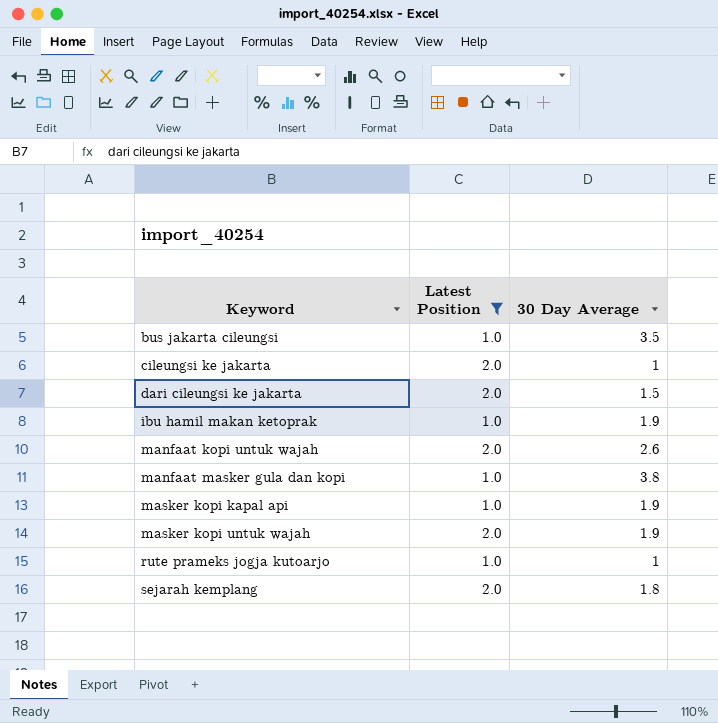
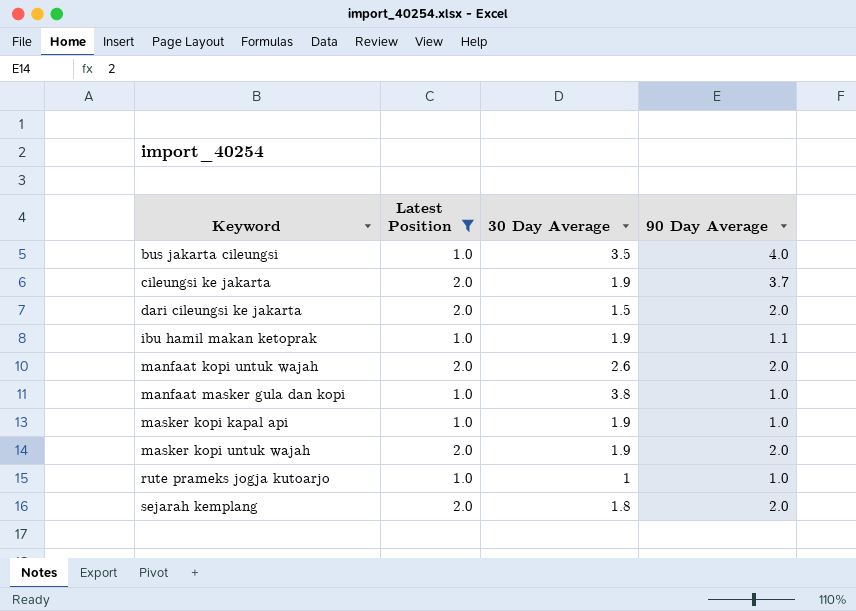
column 90 Day Average | position: none -> 4
cileungsi ke jakarta | 30 Day Average: 1 -> 1.9

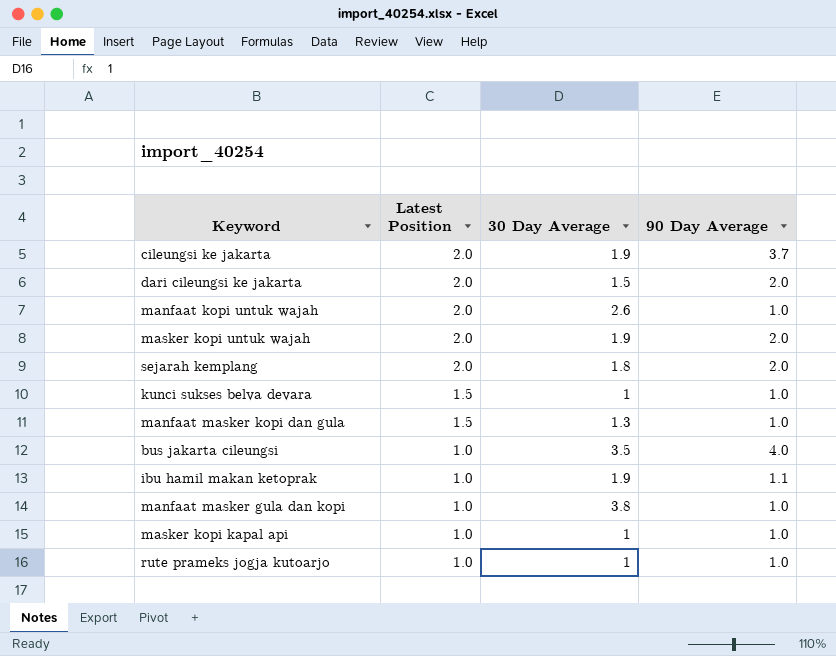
filter: Latest Position != 1.5 -> none
row order: Keyword ascending -> Latest Position descending
manfaat kopi untuk wajah | 90 Day Average: 2.0 -> 1.0
masker kopi kapal api | 30 Day Average: 1.9 -> 1

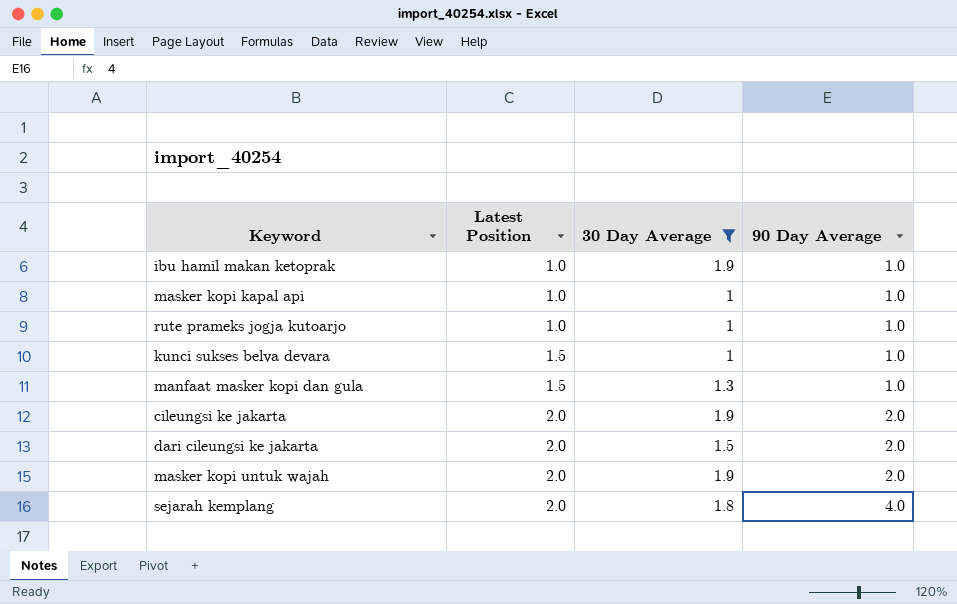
filter: none -> 30 Day Average <= 1.9
row order: Latest Position descending -> Latest Position ascending
ibu hamil makan ketoprak | 90 Day Average: 1.1 -> 1.0
cileungsi ke jakarta | 90 Day Average: 3.7 -> 2.0
sejarah kemplang | 90 Day Average: 2.0 -> 4.0

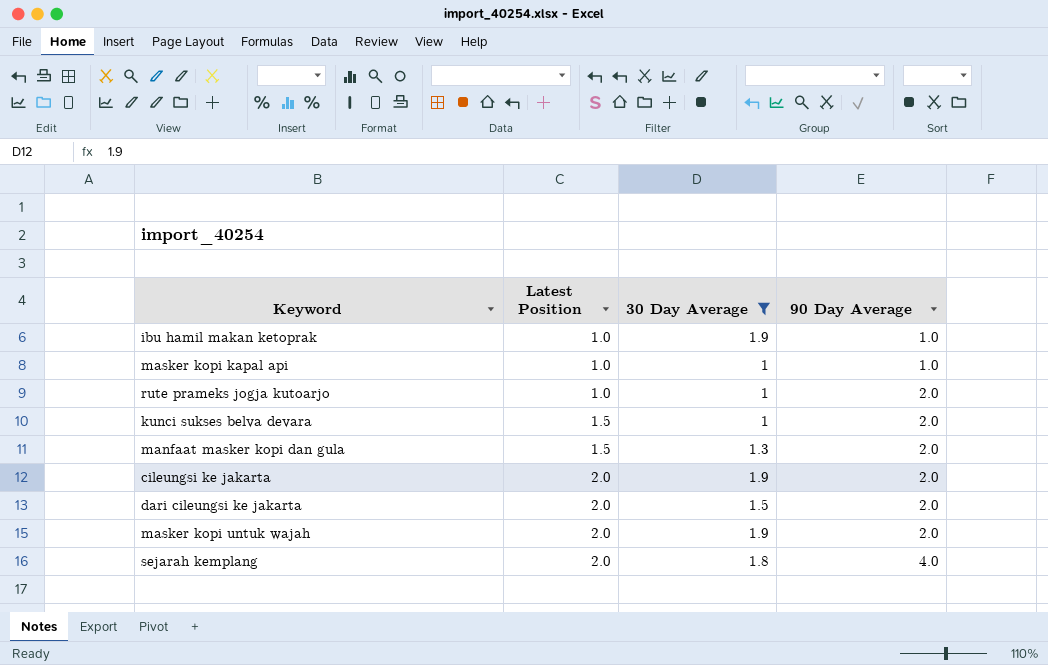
rute prameks jogja kutoarjo | 90 Day Average: 1.0 -> 2.0
kunci sukses belva devara | 90 Day Average: 1.0 -> 2.0
manfaat masker kopi dan gula | 90 Day Average: 1.0 -> 2.0

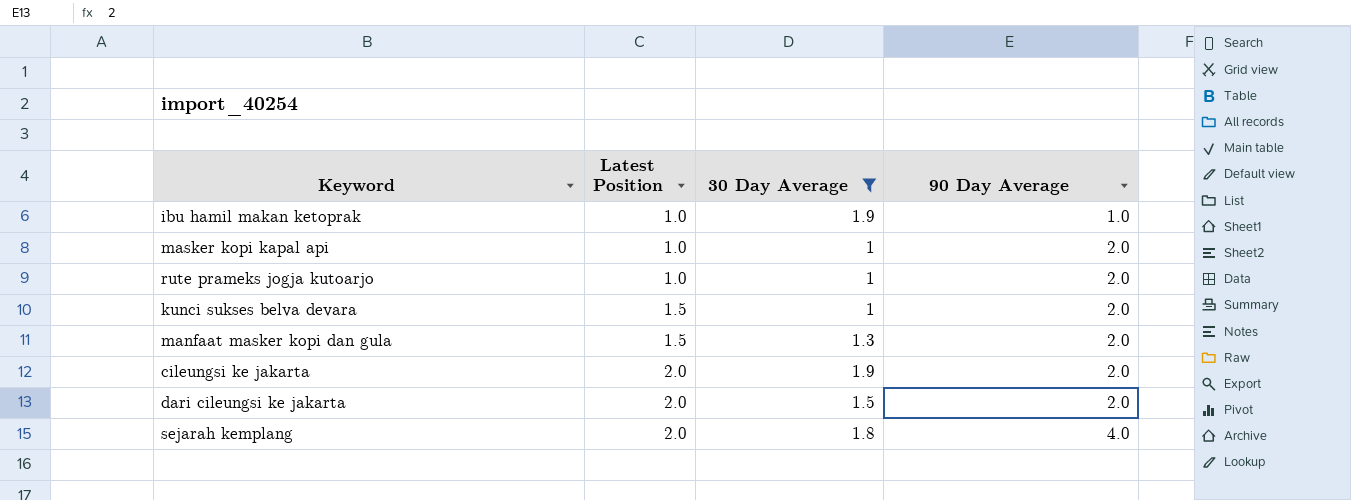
row masker kopi untuk wajah: 2.0 | 1.9 | 2.0 -> none
masker kopi kapal api | 90 Day Average: 1.0 -> 2.0

